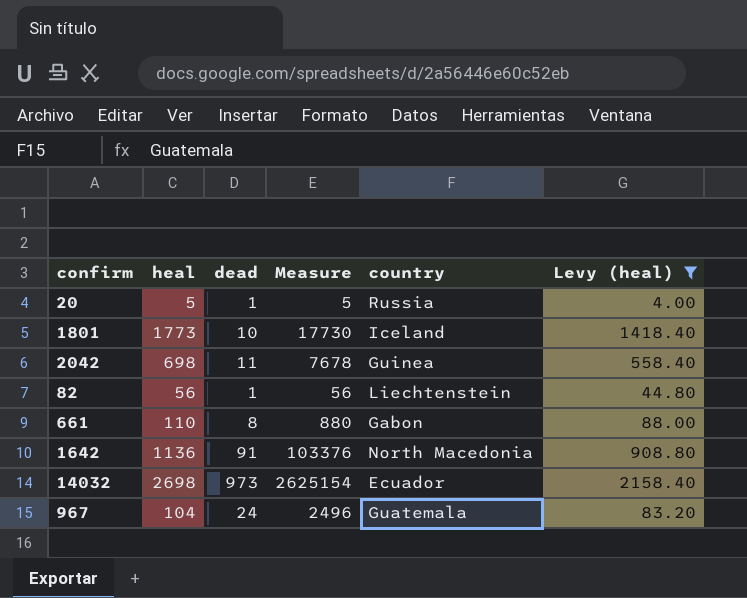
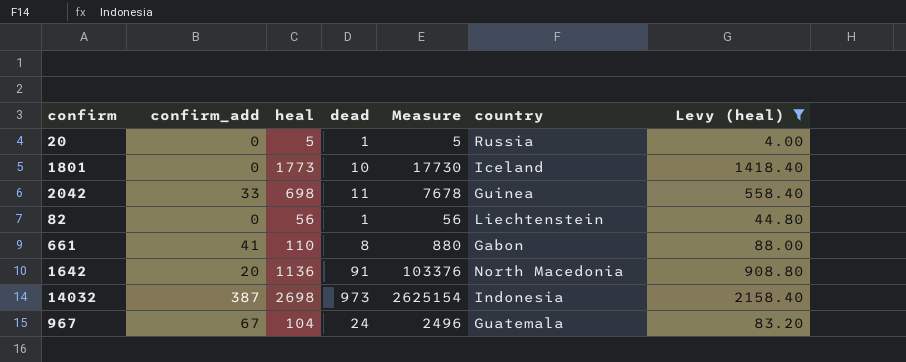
column confirm_add | position: none -> 2
14032 | country: Ecuador -> Indonesia

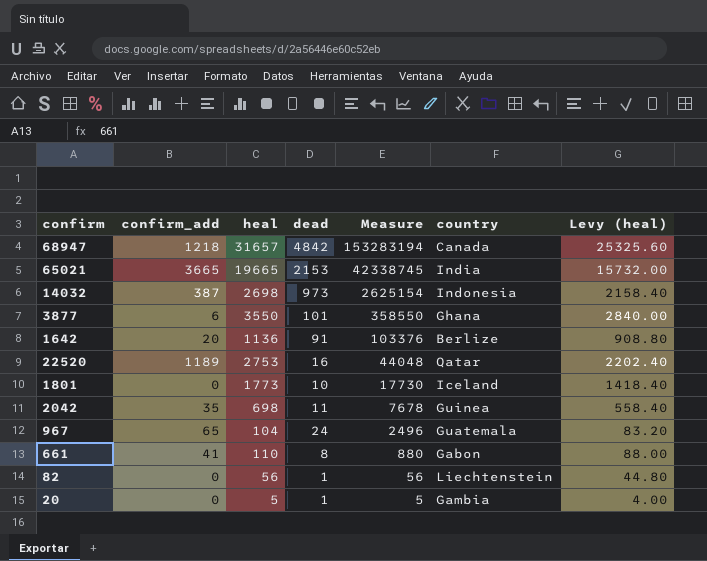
filter: Levy (heal) <= 2158.40 -> none
row order: none -> Measure descending
1642 | country: North Macedonia -> Berlize
2042 | confirm_add: 33 -> 35
967 | confirm_add: 67 -> 65
20 | country: Russia -> Gambia

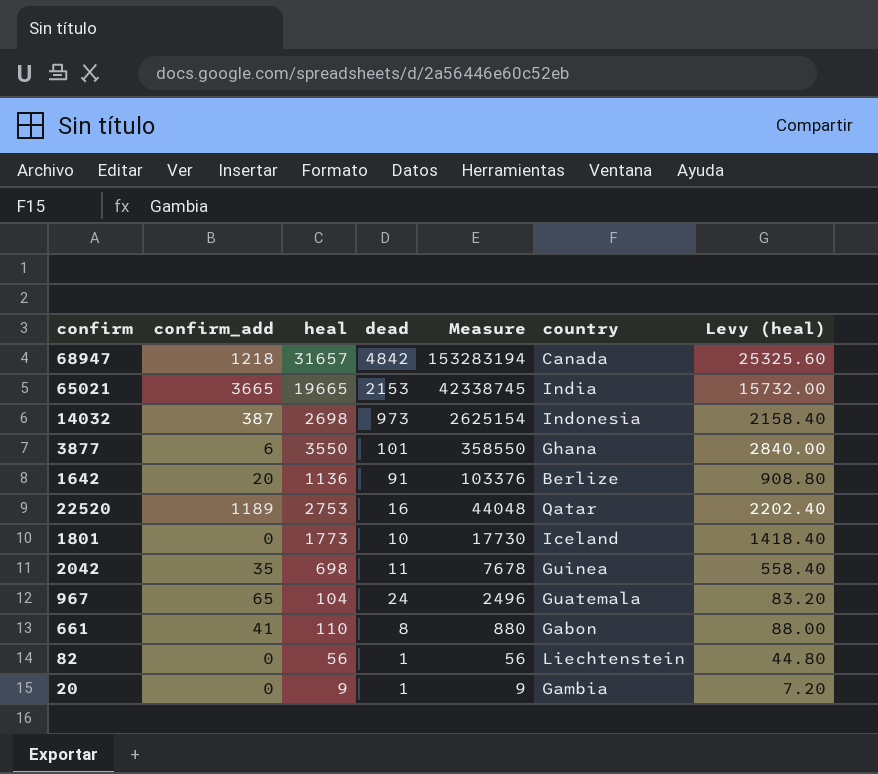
20 | heal: 5 -> 9
20 | Measure: 5 -> 9
20 | Levy (heal): 4.00 -> 7.20

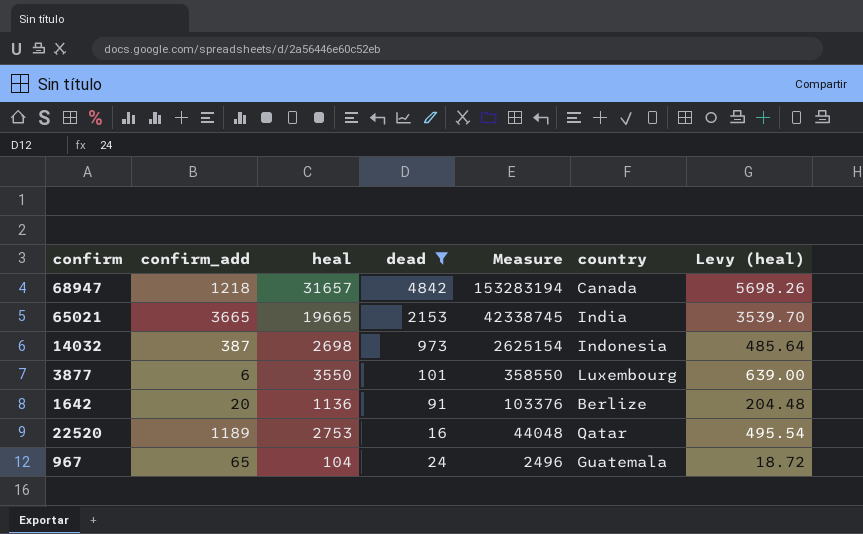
filter: none -> dead >= 16
column Levy (heal) | formula: [heal] * 0.8 -> [heal] * 0.18
3877 | country: Ghana -> Luxembourg

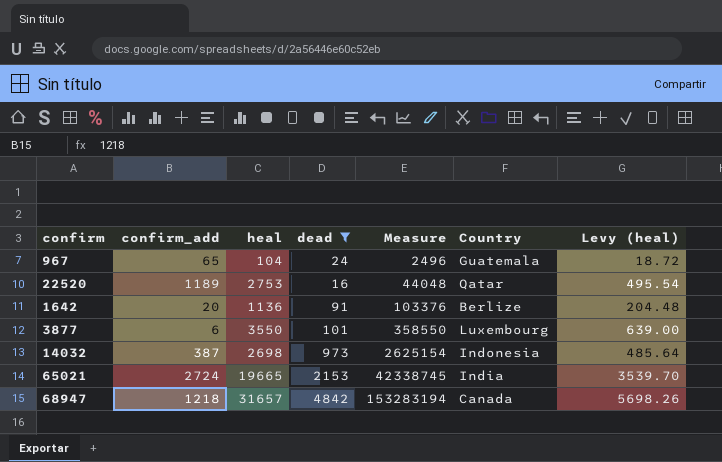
row order: Measure descending -> Measure ascending
column name: country -> Country
65021 | confirm_add: 3665 -> 2724

